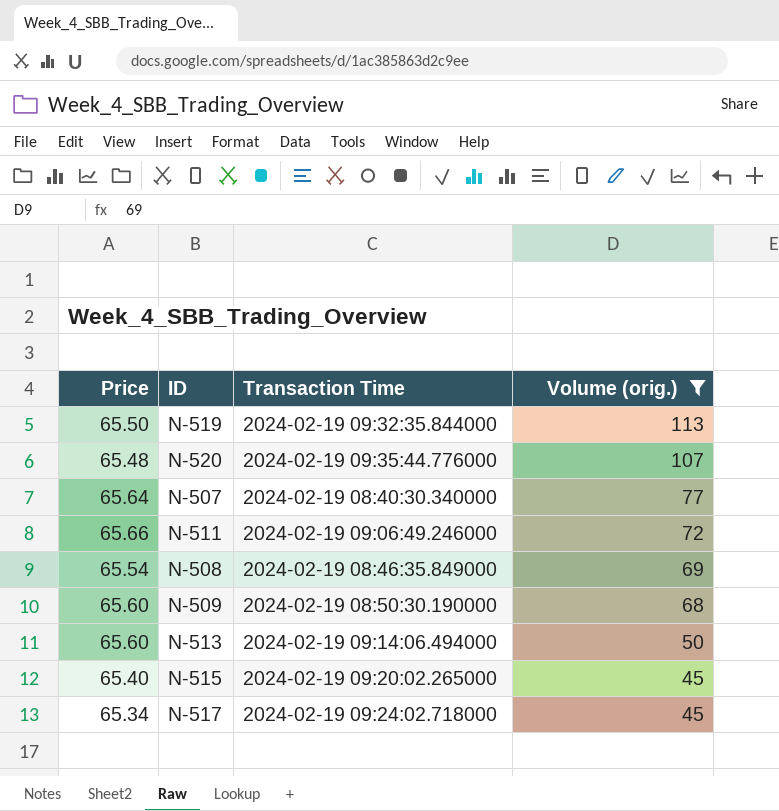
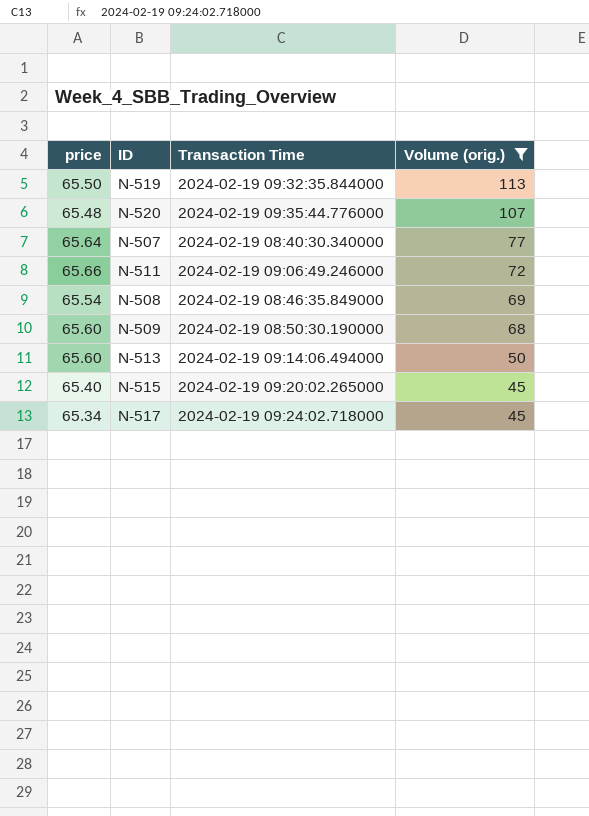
column name: Price -> price

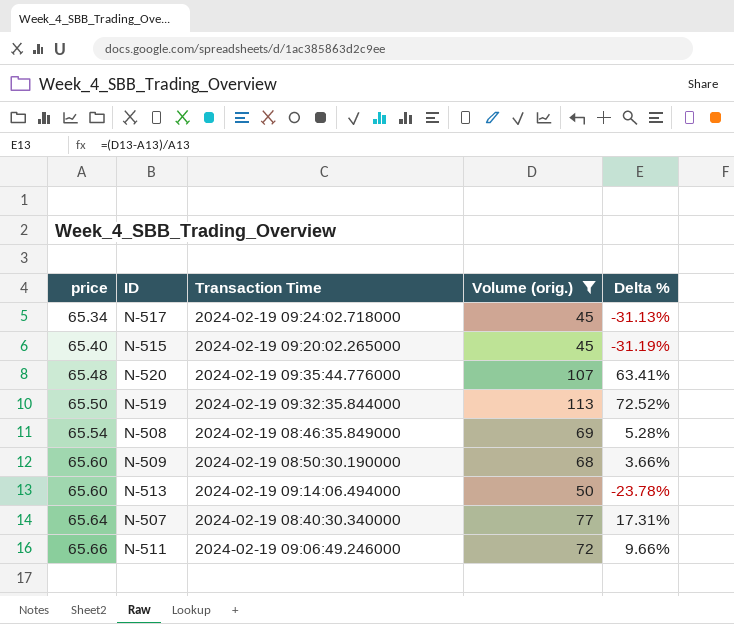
row order: Volume (orig.) descending -> price ascending
column Delta % | formula: none -> ([Volume (orig.)] - [price]) / [price]

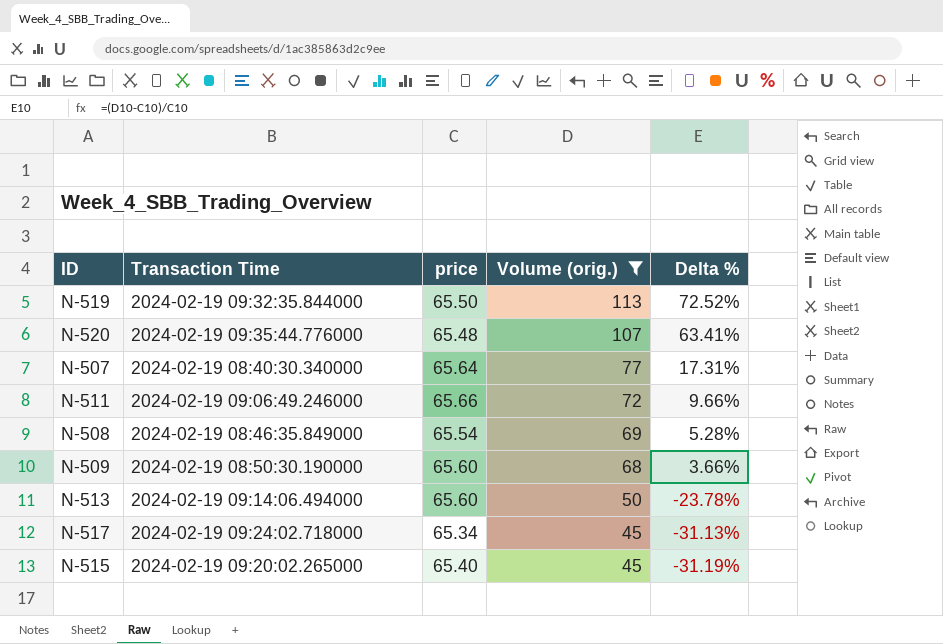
row order: price ascending -> Volume (orig.) descending
column price | position: 1 -> 3

